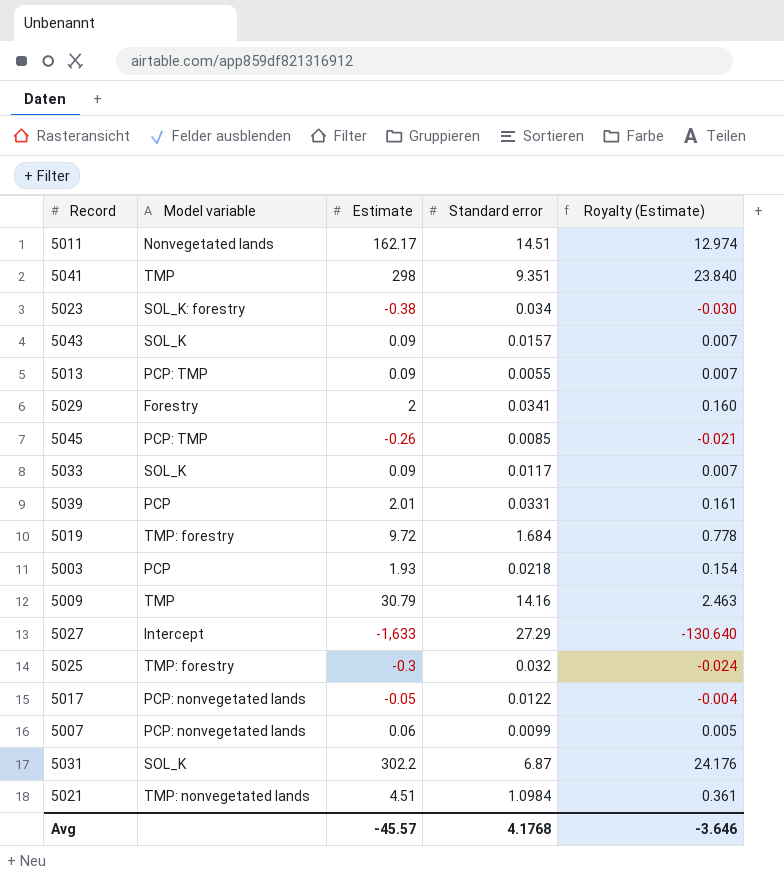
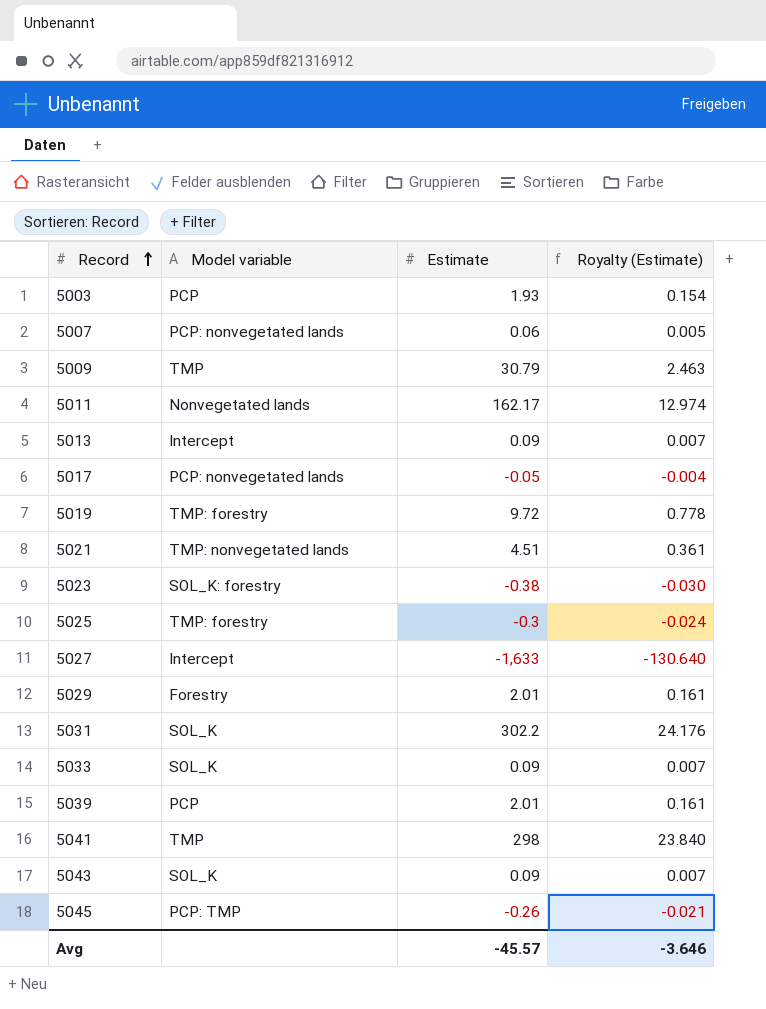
row order: none -> Record ascending
column Standard error | position: 4 -> none
5013 | Model variable: PCP: TMP -> Intercept
5029 | Estimate: 2 -> 2.01
5029 | Royalty (Estimate): 0.160 -> 0.161

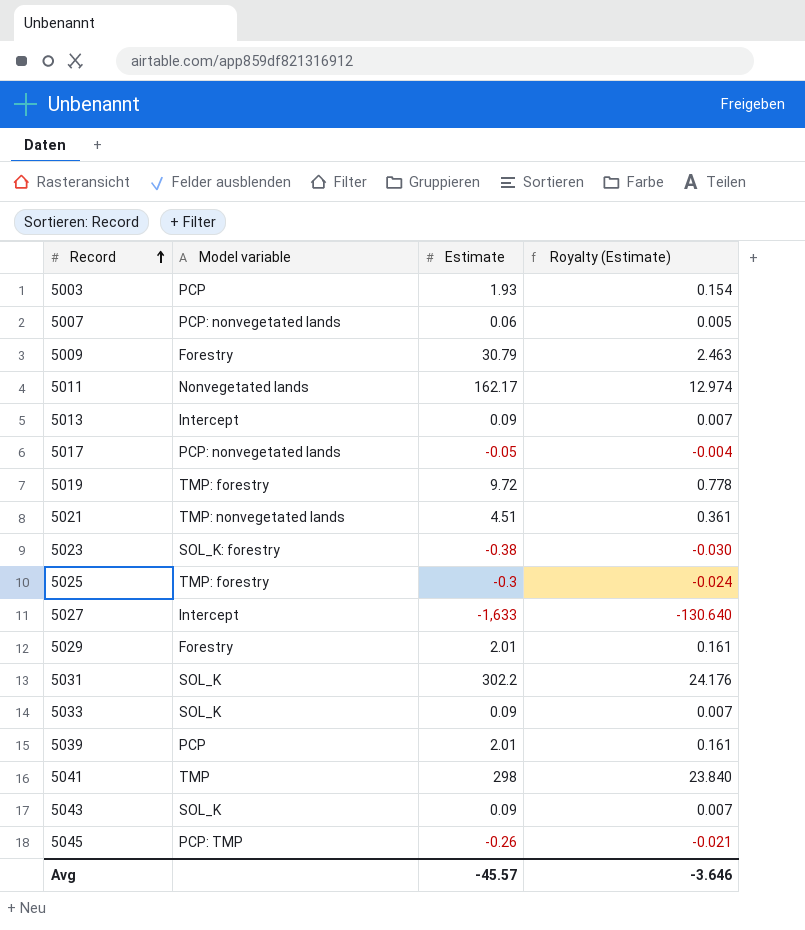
5009 | Model variable: TMP -> Forestry

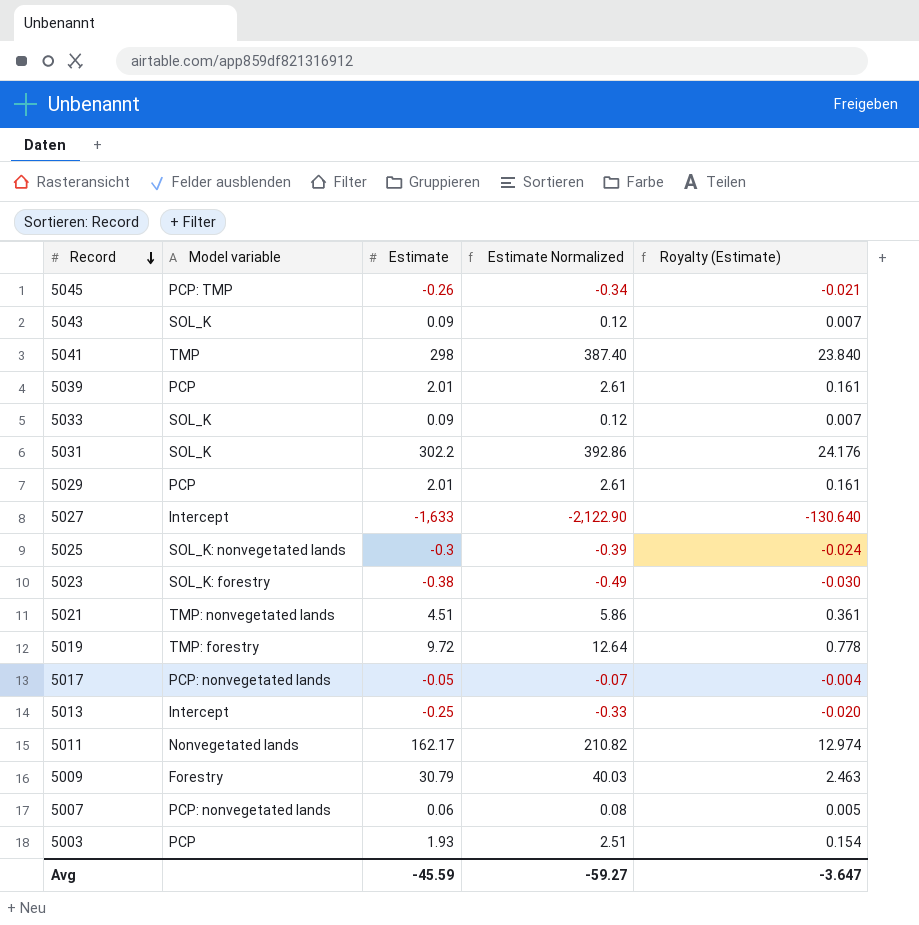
row order: Record ascending -> Record descending
column Estimate Normalized | formula: none -> [Estimate] * 1.3
5029 | Model variable: Forestry -> PCP
5025 | Model variable: TMP: forestry -> SOL_K: nonvegetated lands
5013 | Estimate: 0.09 -> -0.25
5013 | Royalty (Estimate): 0.007 -> -0.020
Avg | Estimate: -45.57 -> -45.59
Avg | Royalty (Estimate): -3.646 -> -3.647

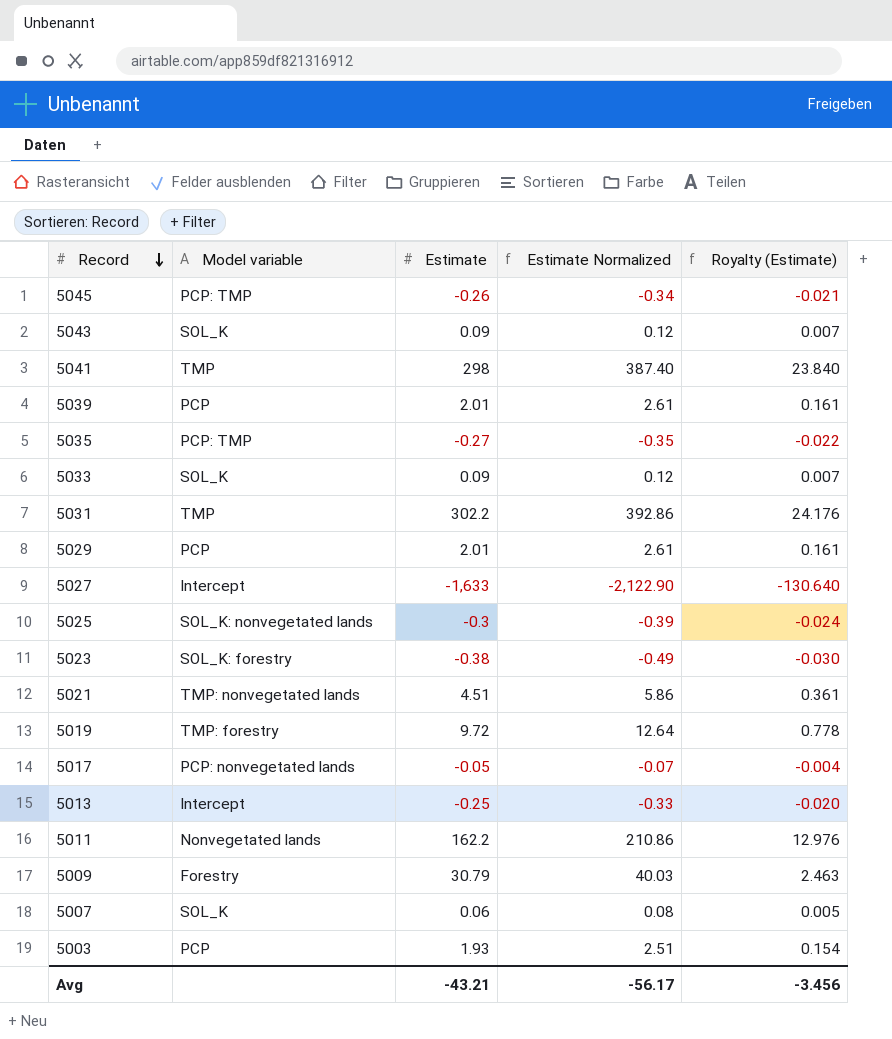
row 5035: none -> PCP: TMP | -0.27 | -0.35 | -0.022
5031 | Model variable: SOL_K -> TMP
5011 | Estimate: 162.17 -> 162.2
5011 | Estimate Normalized: 210.82 -> 210.86
5011 | Royalty (Estimate): 12.974 -> 12.976
5007 | Model variable: PCP: nonvegetated lands -> SOL_K
Avg | Estimate: -45.59 -> -43.21
Avg | Estimate Normalized: -59.27 -> -56.17
Avg | Royalty (Estimate): -3.647 -> -3.456

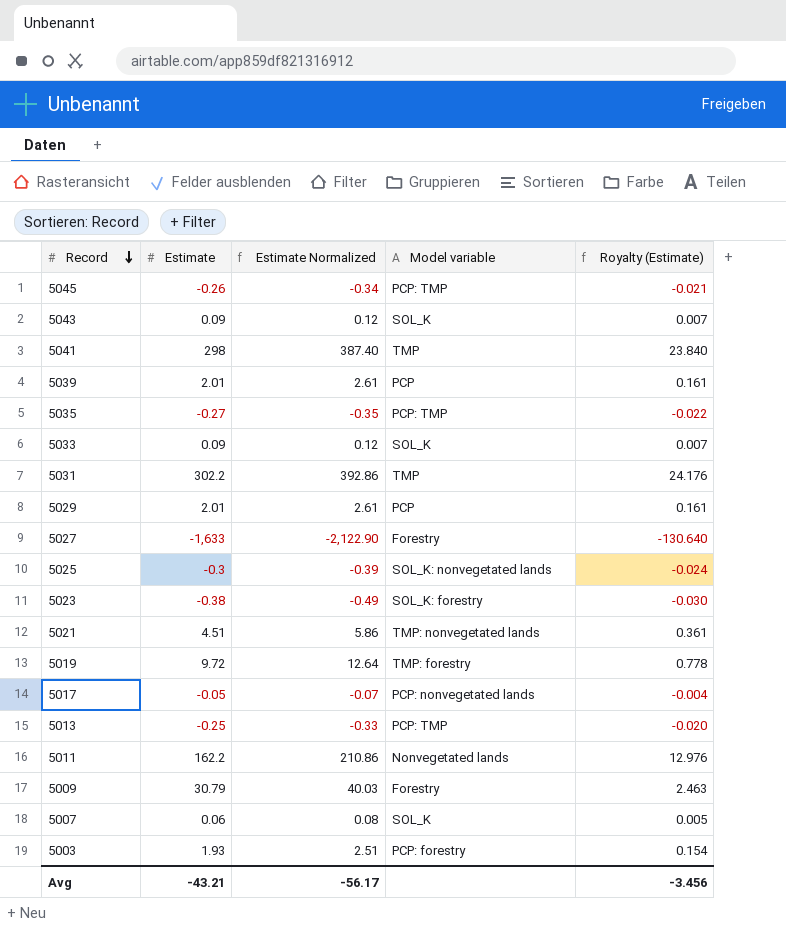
column Model variable | position: 2 -> 4
5027 | Model variable: Intercept -> Forestry
5013 | Model variable: Intercept -> PCP: TMP
5003 | Model variable: PCP -> PCP: forestry

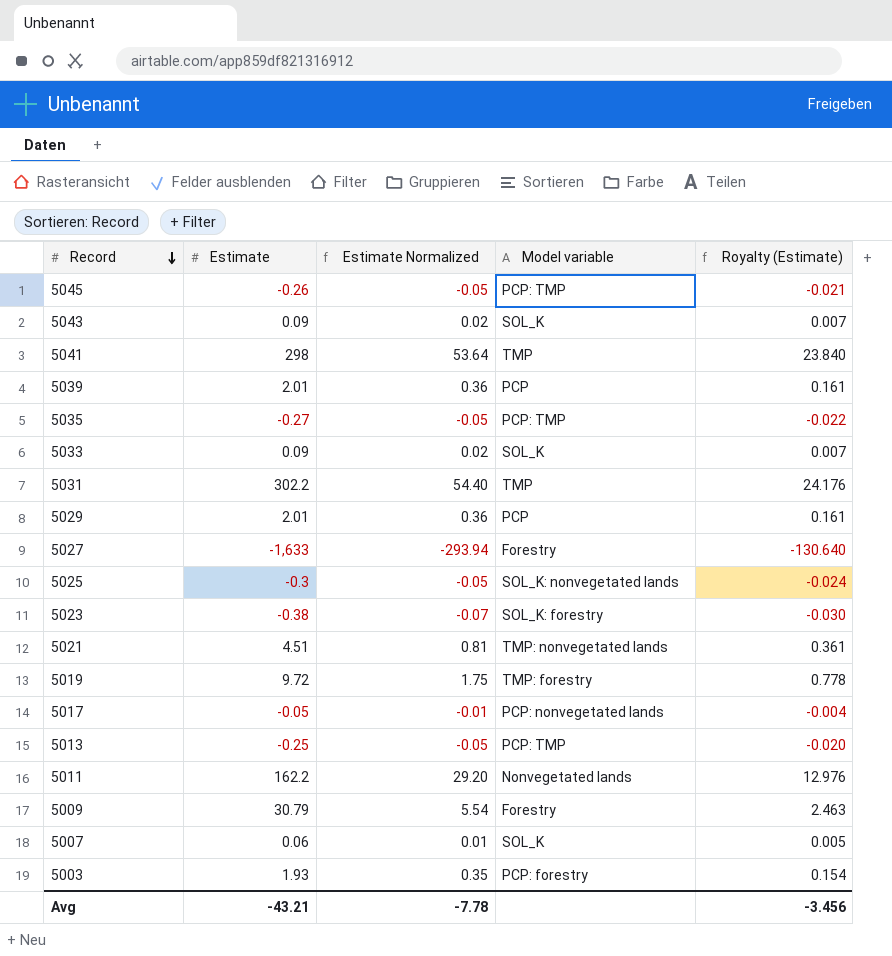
column Estimate Normalized | formula: [Estimate] * 1.3 -> [Estimate] * 0.18
Avg | Estimate Normalized: -56.17 -> -7.78

